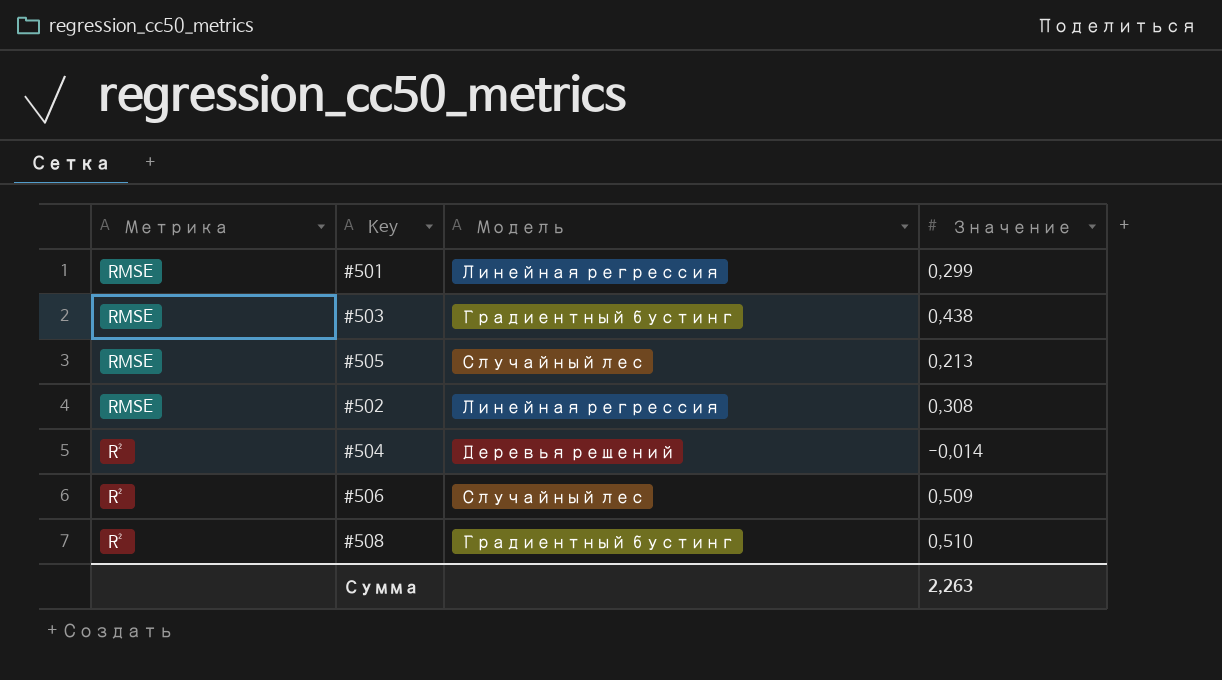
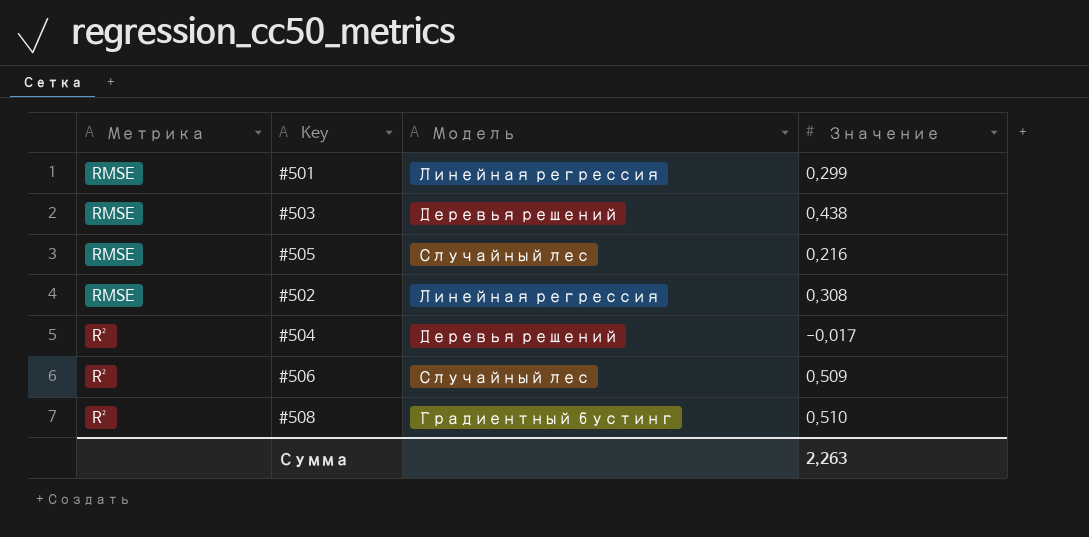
#503 | Модель: Градиентный бустинг -> Деревья решений
#505 | Значение: 0,213 -> 0,216
#504 | Значение: -0,014 -> -0,017

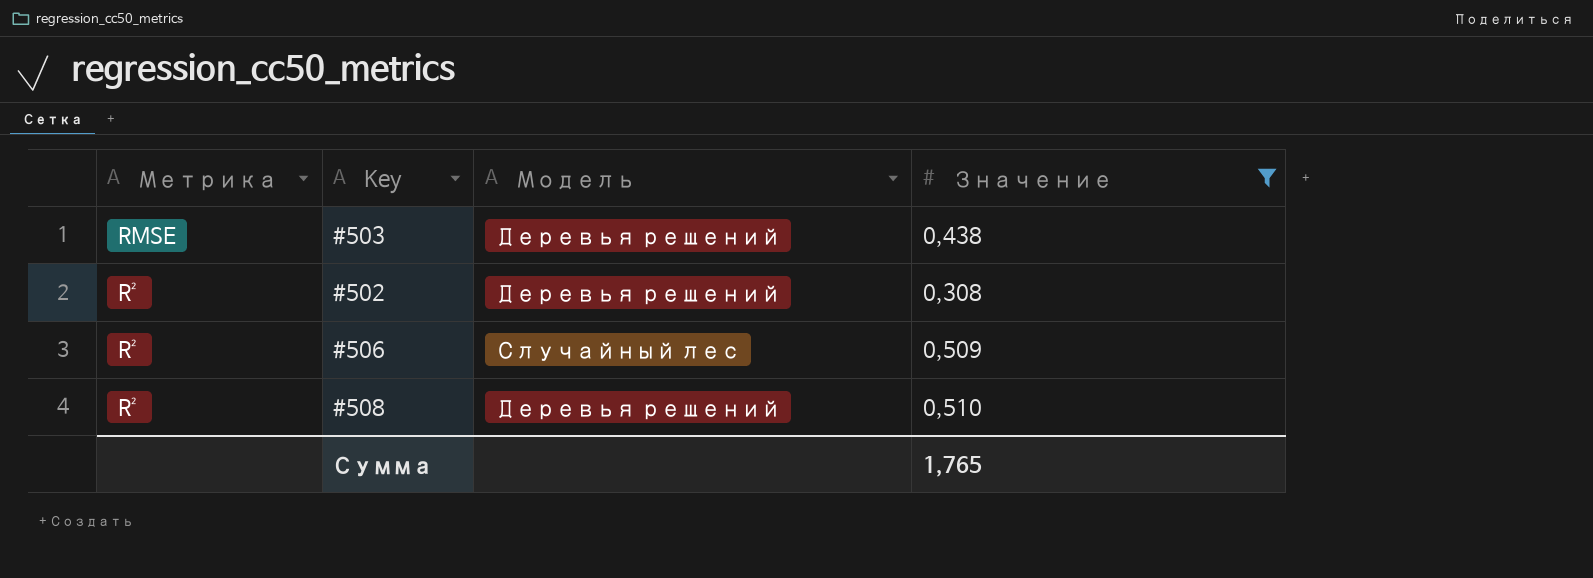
filter: none -> Значение >= 0,308
#502 | Метрика: RMSE -> R²
#502 | Модель: Линейная регрессия -> Деревья решений
#508 | Модель: Градиентный бустинг -> Деревья решений
Сумма | Значение: 2,263 -> 1,765

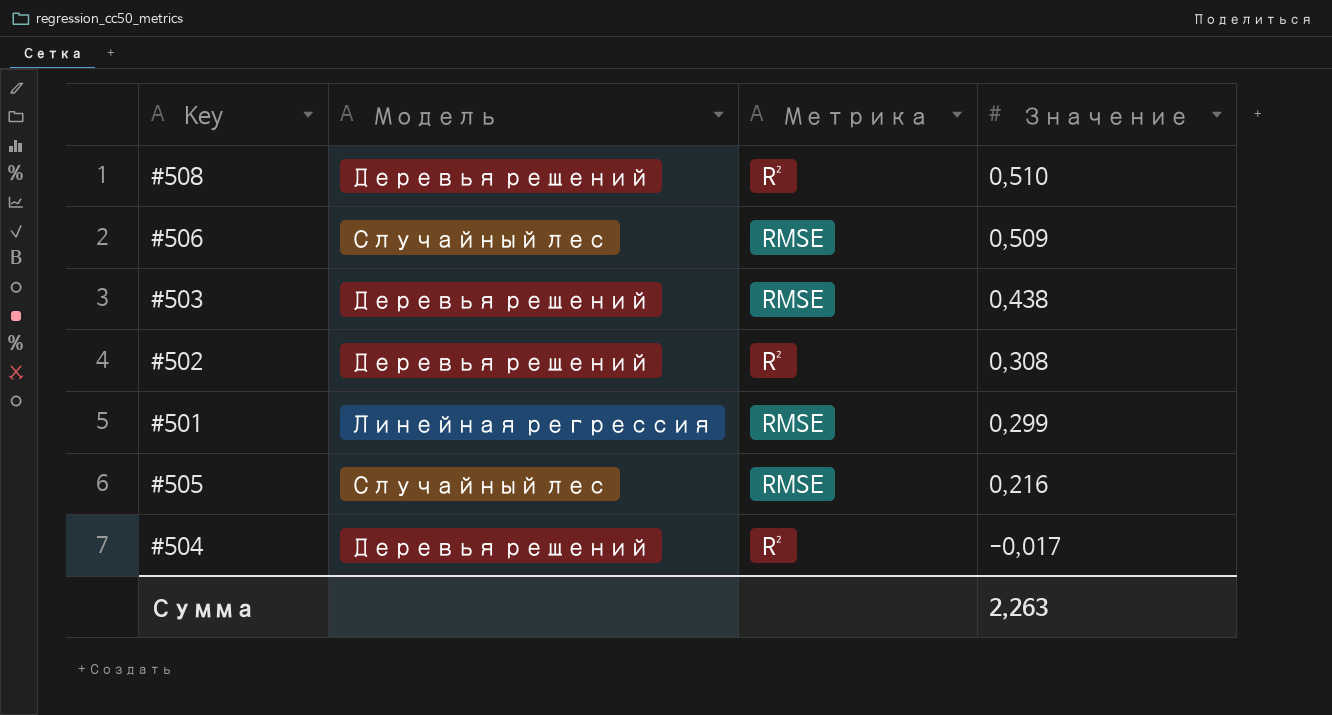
filter: Значение >= 0,308 -> none
row order: Метрика descending -> Значение descending
column Метрика | position: 1 -> 3
#506 | Метрика: R² -> RMSE
Сумма | Значение: 1,765 -> 2,263

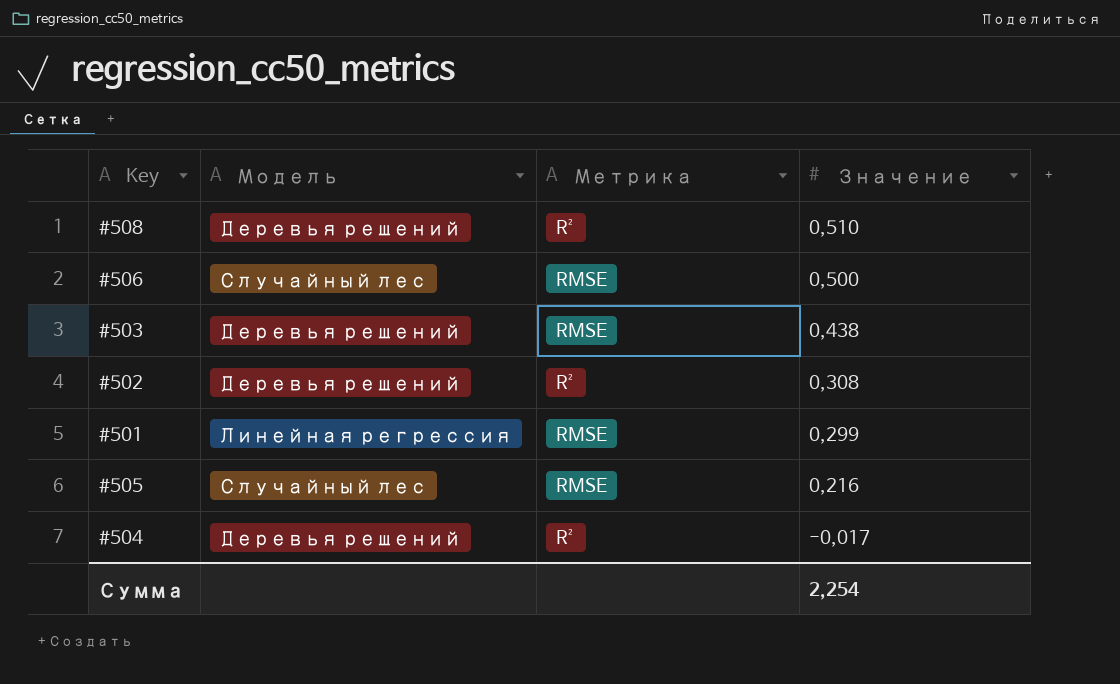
#506 | Значение: 0,509 -> 0,500
Сумма | Значение: 2,263 -> 2,254

